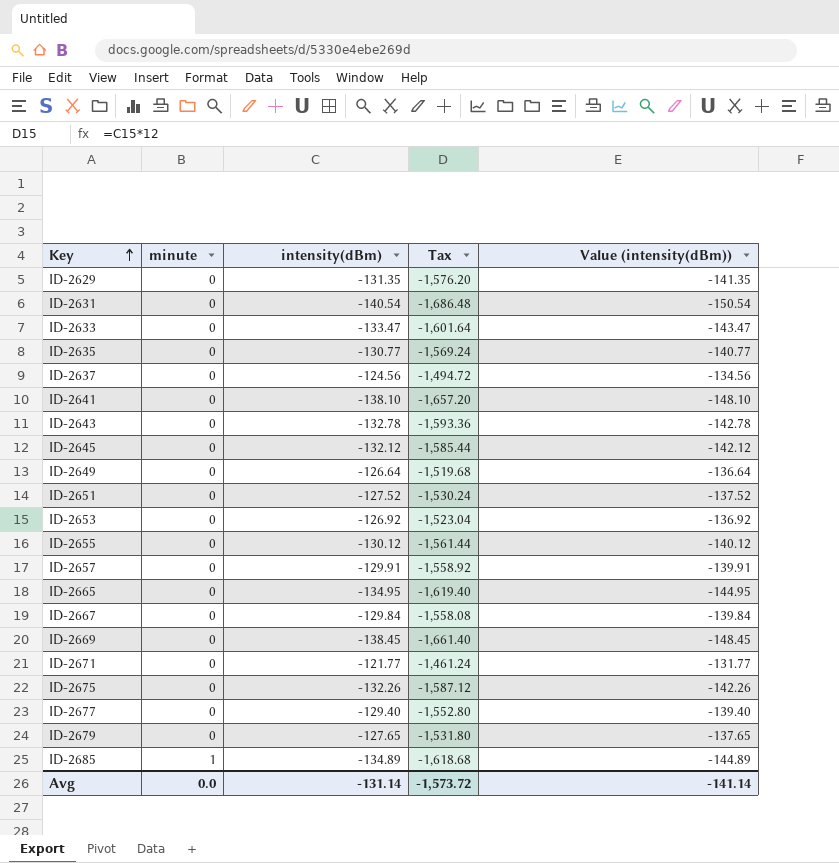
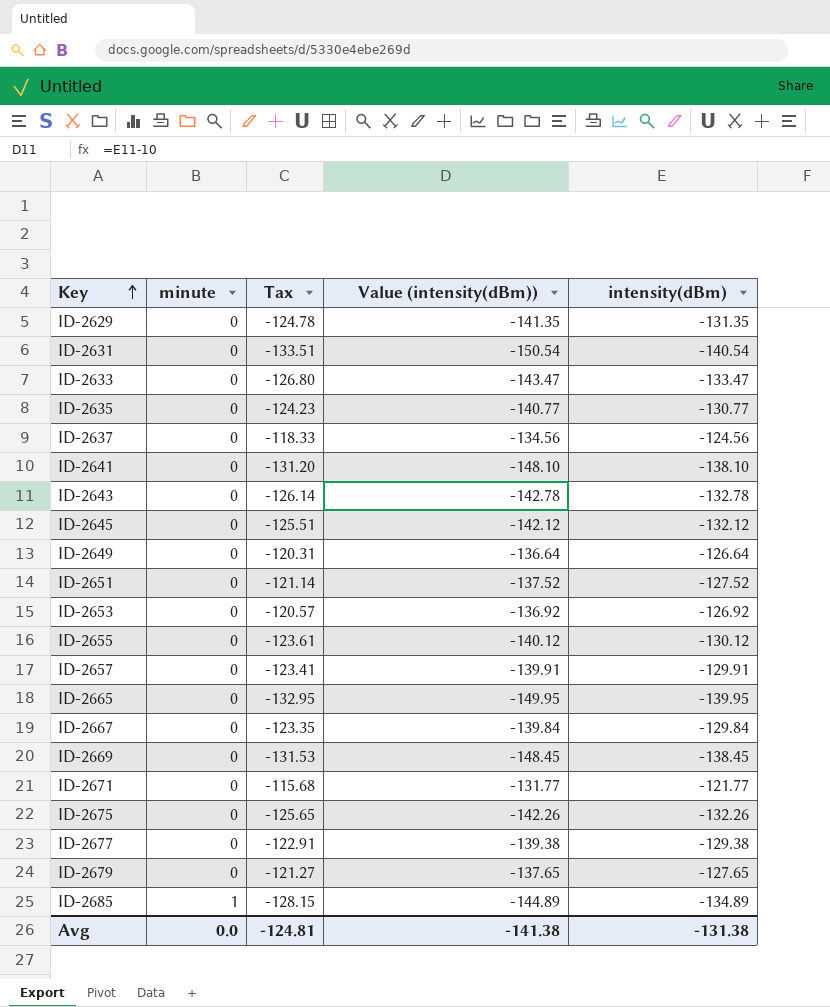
column Tax | formula: [intensity(dBm)] * 12 -> [intensity(dBm)] * 0.95
column intensity(dBm) | position: 3 -> 5
ID-2665 | Value (intensity(dBm)): -144.95 -> -149.95
ID-2665 | intensity(dBm): -134.95 -> -139.95
ID-2677 | Value (intensity(dBm)): -139.40 -> -139.38
ID-2677 | intensity(dBm): -129.40 -> -129.38
Avg | Tax: -1,573.72 -> -124.81
Avg | Value (intensity(dBm)): -141.14 -> -141.38
Avg | intensity(dBm): -131.14 -> -131.38

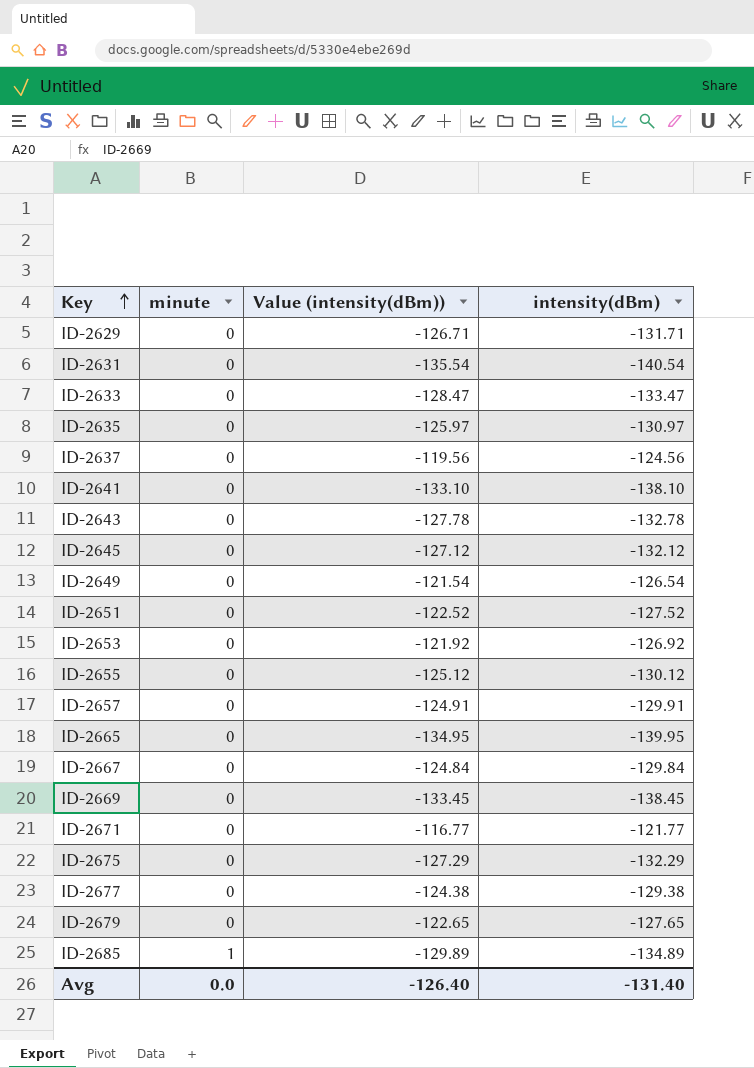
column Tax | formula: [intensity(dBm)] * 0.95 -> none
column Value (intensity(dBm)) | formula: [intensity(dBm)] - 10 -> [intensity(dBm)] + 5
ID-2629 | intensity(dBm): -131.35 -> -131.71
ID-2635 | intensity(dBm): -130.77 -> -130.97
ID-2649 | intensity(dBm): -126.64 -> -126.54
ID-2675 | intensity(dBm): -132.26 -> -132.29
Avg | Value (intensity(dBm)): -141.38 -> -126.40
Avg | intensity(dBm): -131.38 -> -131.40

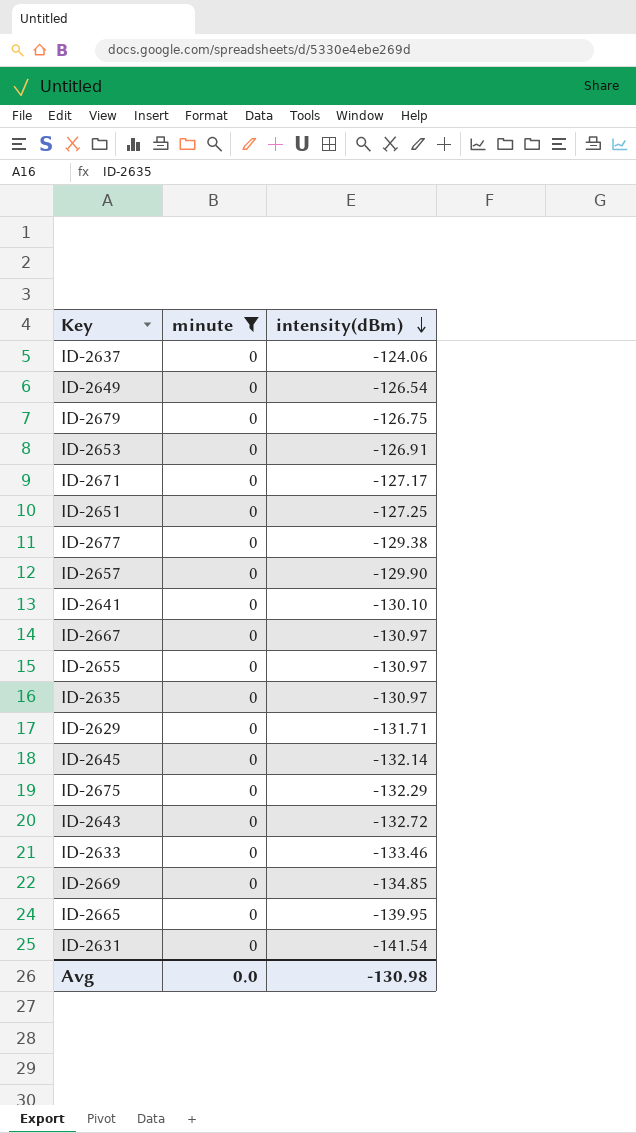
filter: none -> minute = 0
row order: Key ascending -> intensity(dBm) descending
column Value (intensity(dBm)) | formula: [intensity(dBm)] + 5 -> none
ID-2637 | intensity(dBm): -124.56 -> -124.06
ID-2679 | intensity(dBm): -127.65 -> -126.75
ID-2653 | intensity(dBm): -126.92 -> -126.91
ID-2671 | intensity(dBm): -121.77 -> -127.17
ID-2651 | intensity(dBm): -127.52 -> -127.25
ID-2657 | intensity(dBm): -129.91 -> -129.90
ID-2641 | intensity(dBm): -138.10 -> -130.10
ID-2667 | intensity(dBm): -129.84 -> -130.97
ID-2655 | intensity(dBm): -130.12 -> -130.97
ID-2645 | intensity(dBm): -132.12 -> -132.14
ID-2643 | intensity(dBm): -132.78 -> -132.72
ID-2633 | intensity(dBm): -133.47 -> -133.46
ID-2669 | intensity(dBm): -138.45 -> -134.85
ID-2631 | intensity(dBm): -140.54 -> -141.54
Avg | intensity(dBm): -131.40 -> -130.98

